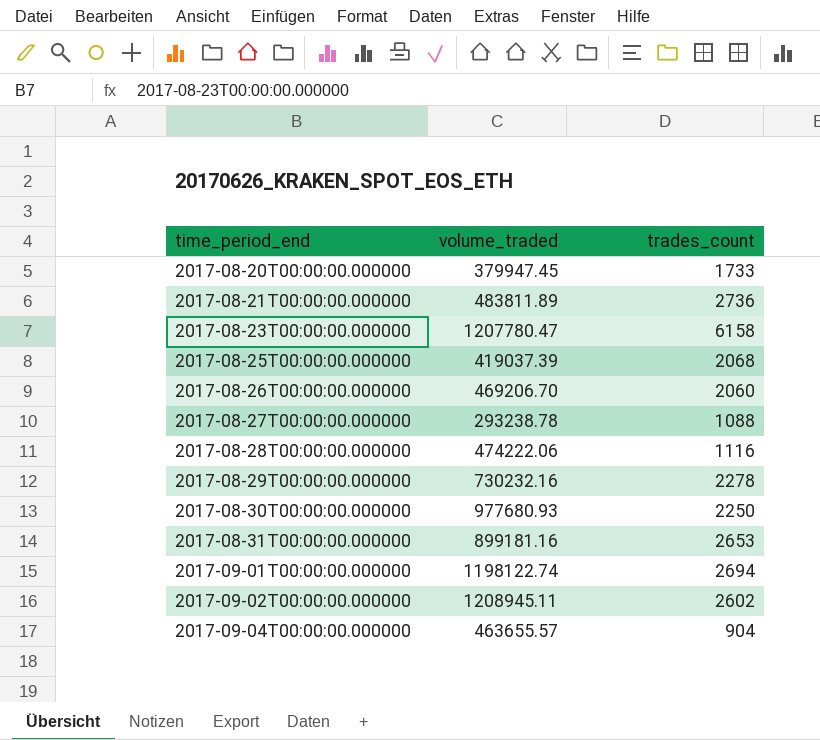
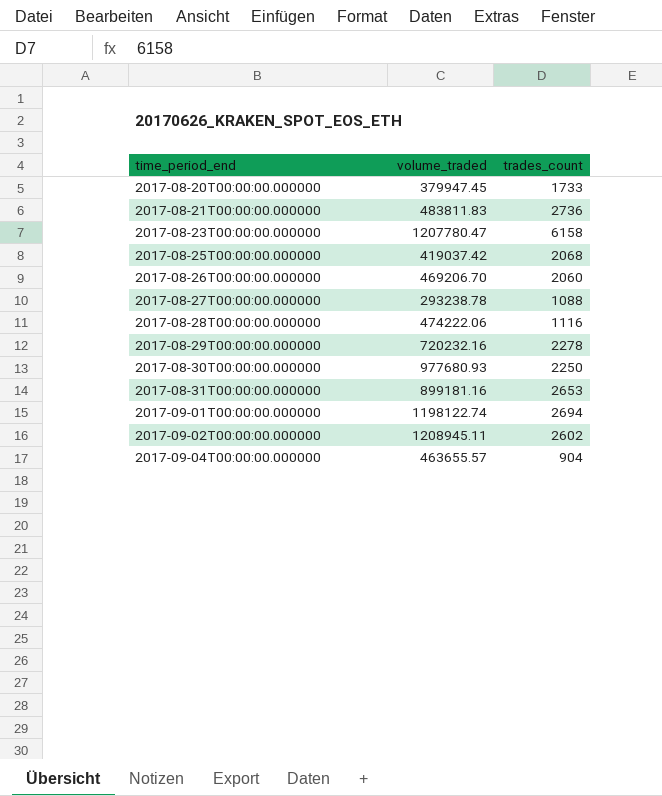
2017-08-21T00:00:00.000000 | volume_traded: 483811.89 -> 483811.83
2017-08-25T00:00:00.000000 | volume_traded: 419037.39 -> 419037.42
2017-08-29T00:00:00.000000 | volume_traded: 730232.16 -> 720232.16

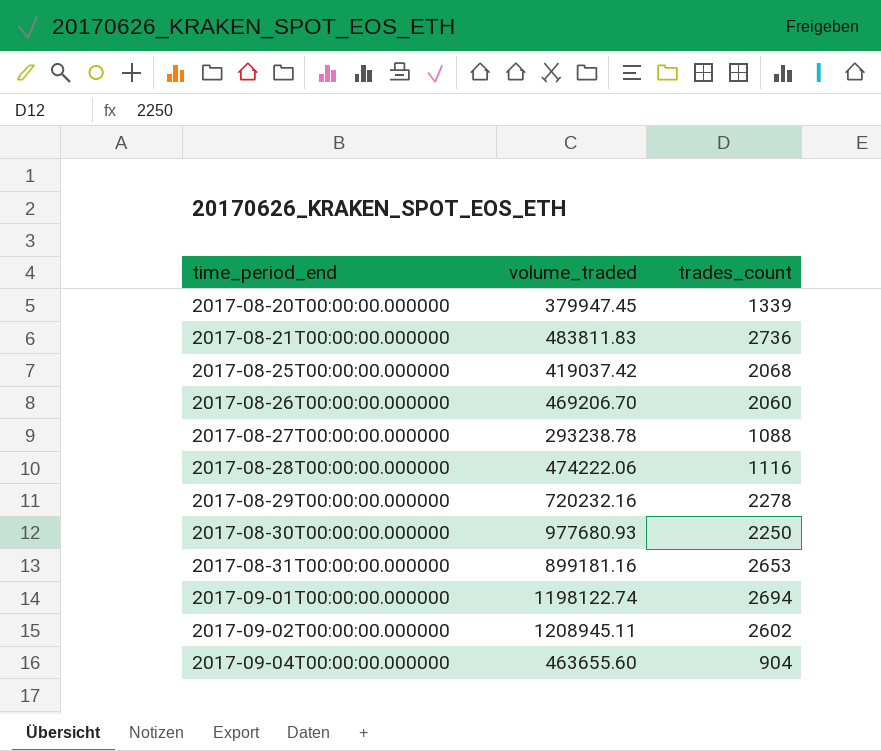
row 2017-08-23T00:00:00.000000: 1207780.47 | 6158 -> none
2017-08-20T00:00:00.000000 | trades_count: 1733 -> 1339
2017-09-04T00:00:00.000000 | volume_traded: 463655.57 -> 463655.60

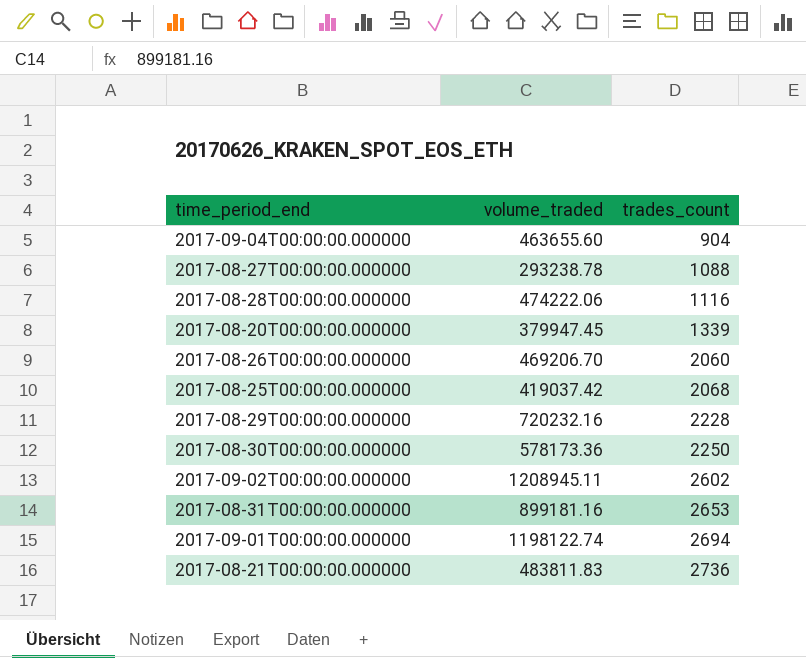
row order: time_period_end ascending -> trades_count ascending
2017-08-29T00:00:00.000000 | trades_count: 2278 -> 2228
2017-08-30T00:00:00.000000 | volume_traded: 977680.93 -> 578173.36

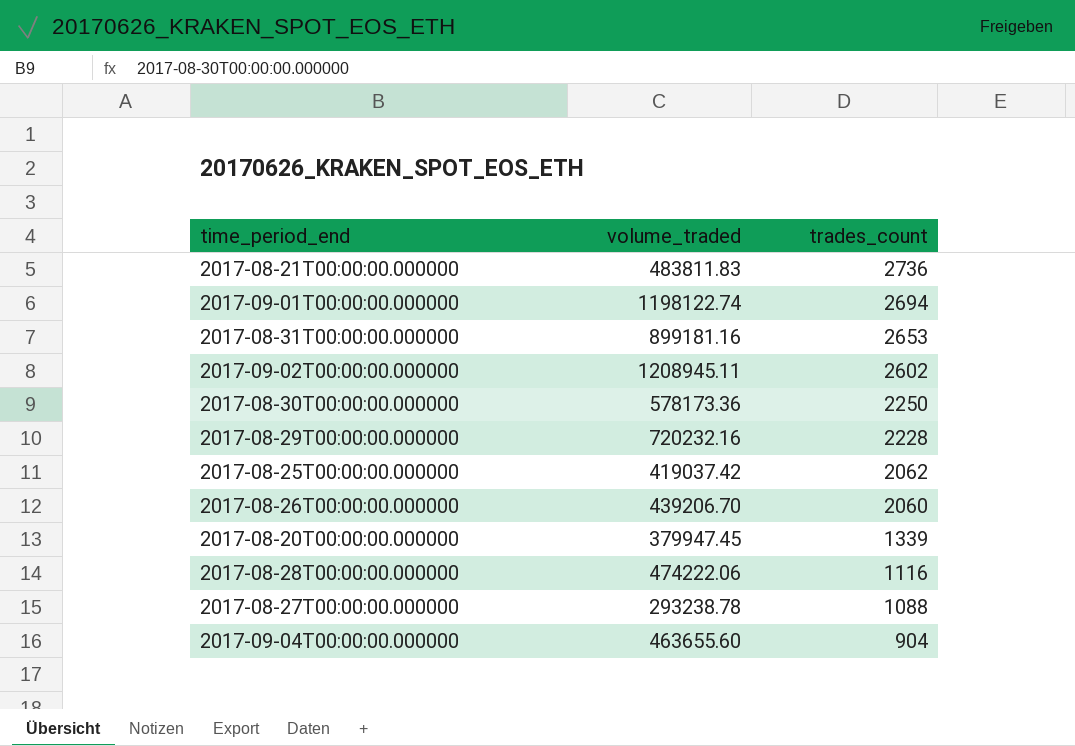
row order: trades_count ascending -> trades_count descending
2017-08-25T00:00:00.000000 | trades_count: 2068 -> 2062
2017-08-26T00:00:00.000000 | volume_traded: 469206.70 -> 439206.70

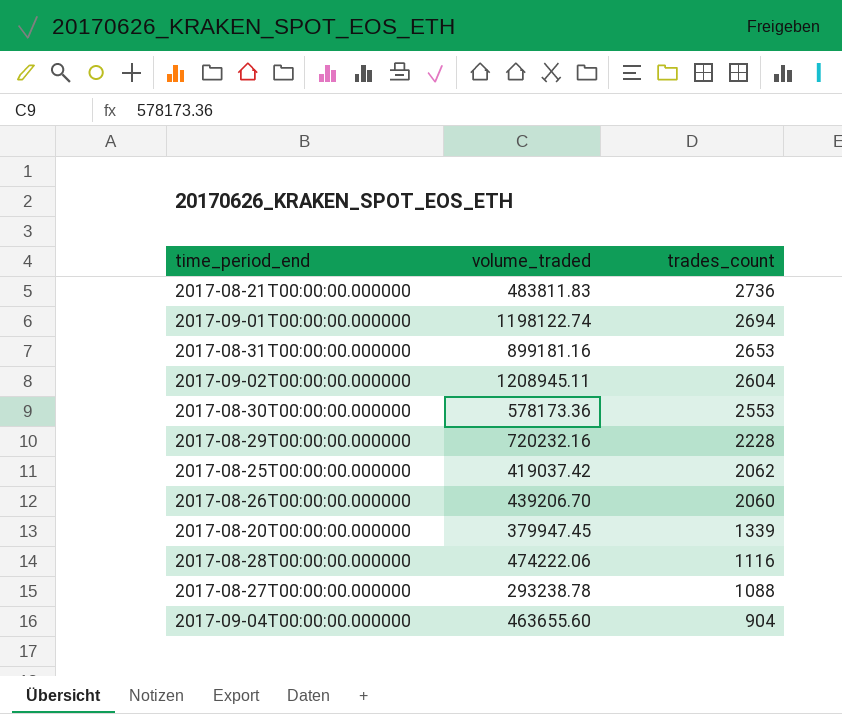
2017-09-02T00:00:00.000000 | trades_count: 2602 -> 2604
2017-08-30T00:00:00.000000 | trades_count: 2250 -> 2553

